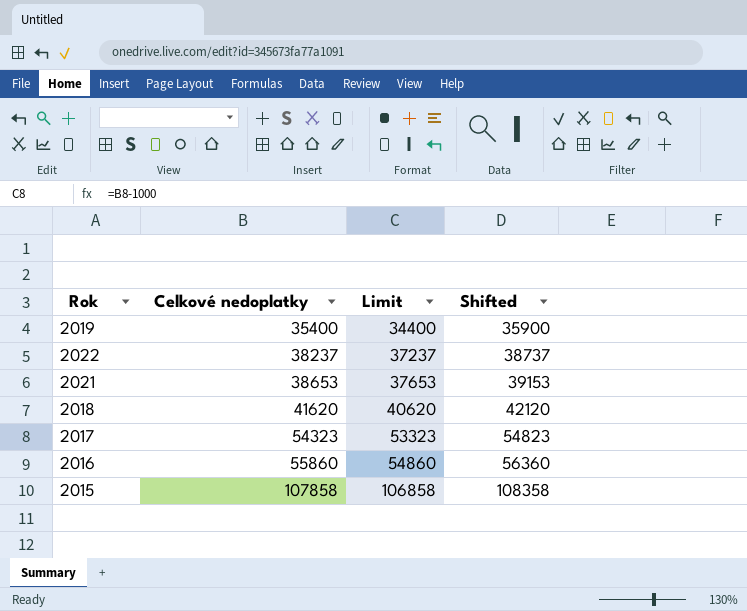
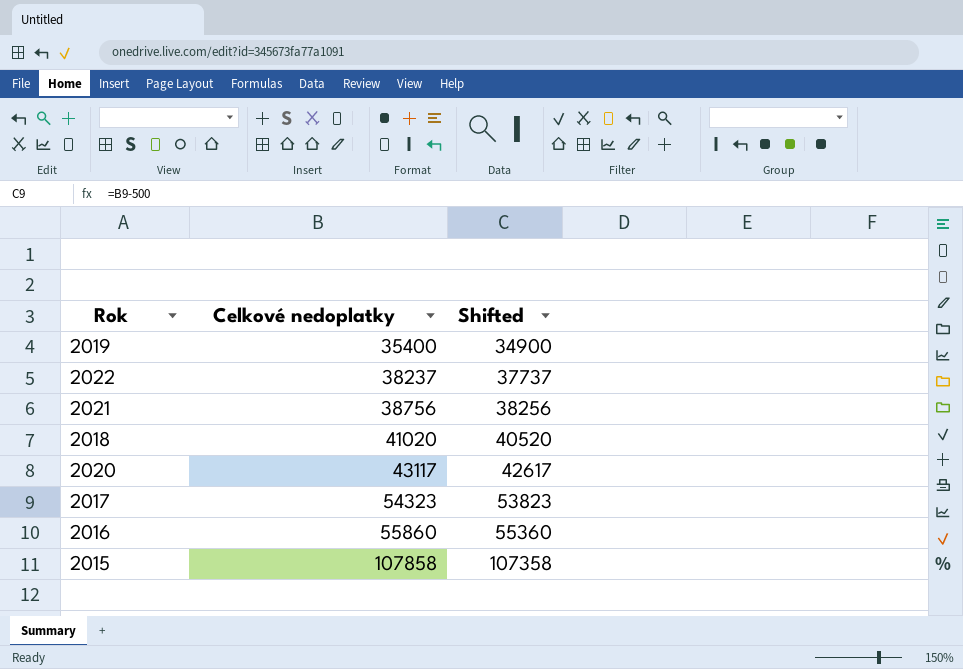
column Limit | formula: [Celkové nedoplatky] - 1000 -> none
column Shifted | formula: [Celkové nedoplatky] + 500 -> [Celkové nedoplatky] - 500
2021 | Celkové nedoplatky: 38653 -> 38756
2018 | Celkové nedoplatky: 41620 -> 41020
row 2020: none -> 43117 | 42617

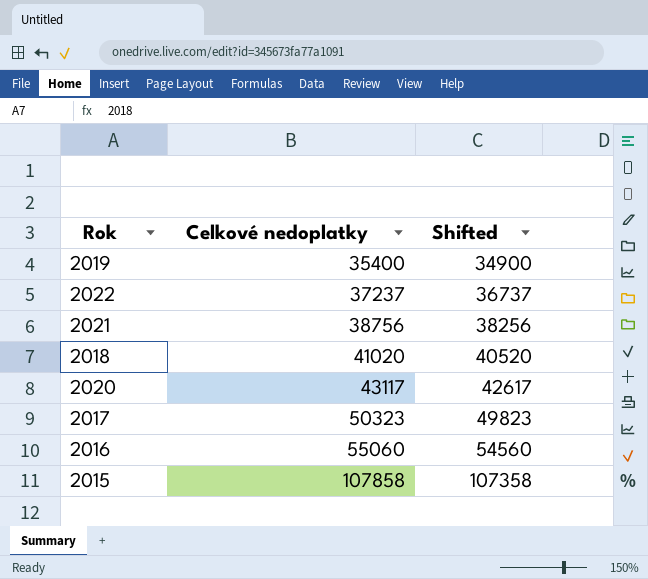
2022 | Celkové nedoplatky: 38237 -> 37237
2022 | Shifted: 37737 -> 36737
2017 | Celkové nedoplatky: 54323 -> 50323
2017 | Shifted: 53823 -> 49823
2016 | Celkové nedoplatky: 55860 -> 55060
2016 | Shifted: 55360 -> 54560

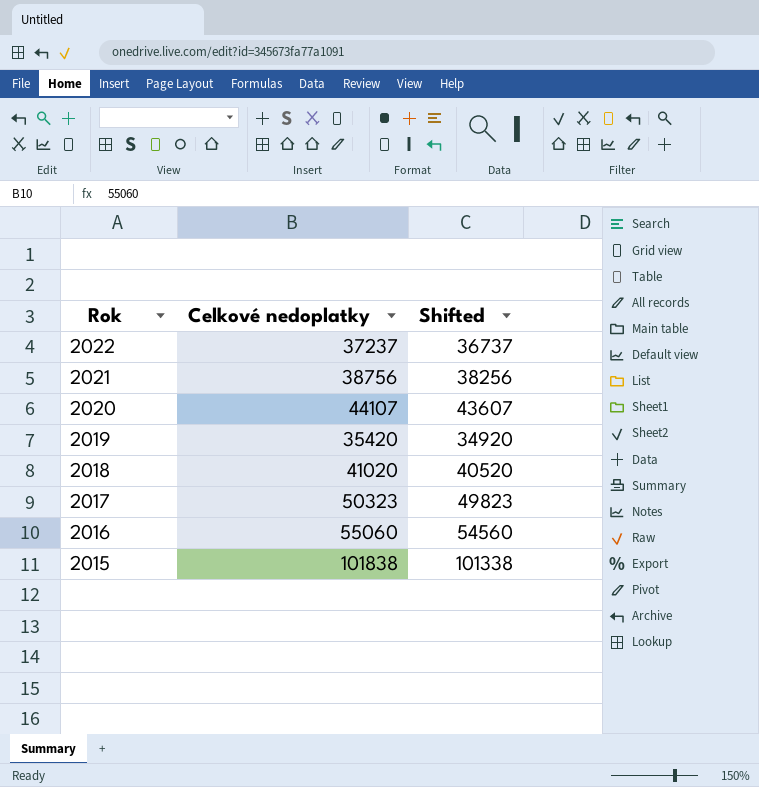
row order: Celkové nedoplatky ascending -> Rok descending
2020 | Celkové nedoplatky: 43117 -> 44107
2020 | Shifted: 42617 -> 43607
2019 | Celkové nedoplatky: 35400 -> 35420
2019 | Shifted: 34900 -> 34920
2015 | Celkové nedoplatky: 107858 -> 101838
2015 | Shifted: 107358 -> 101338

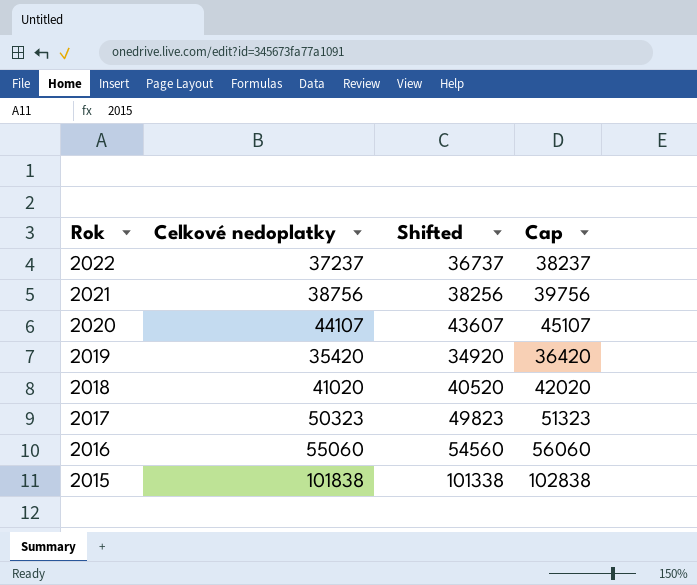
column Cap | formula: none -> [Celkové nedoplatky] + 1000

